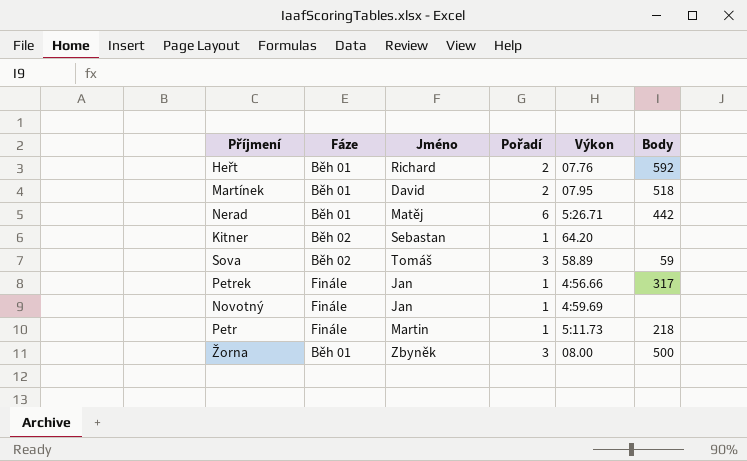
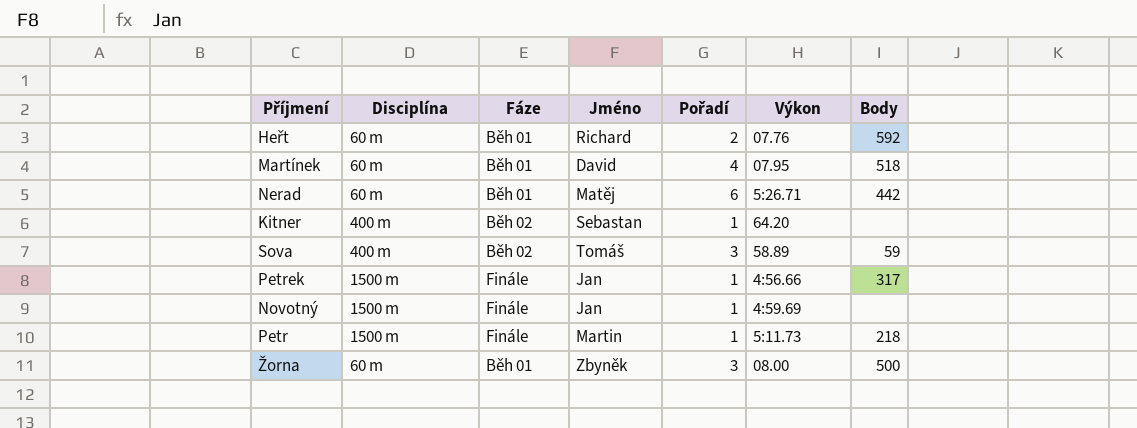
column Disciplína | position: none -> 2
Martínek | Pořadí: 2 -> 4

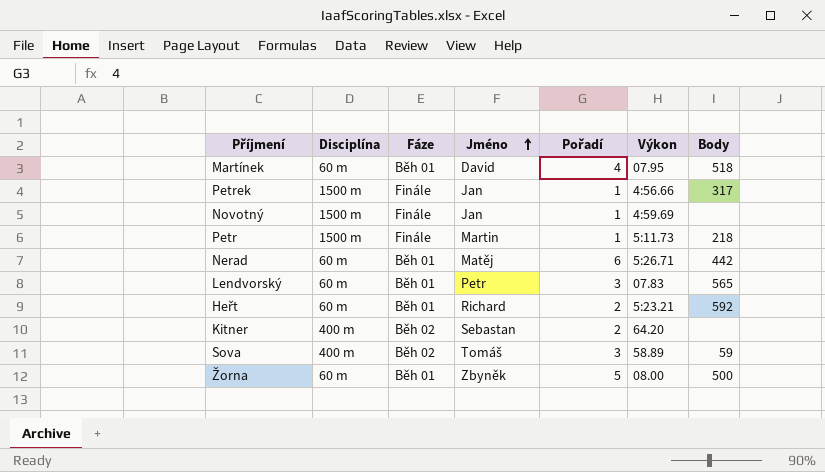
row order: none -> Jméno ascending
row Lendvorský: none -> 60 m | Běh 01 | Petr | 3 | 07.83 | 565
Heřt | Výkon: 07.76 -> 5:23.21
Kitner | Pořadí: 1 -> 2
Žorna | Pořadí: 3 -> 5

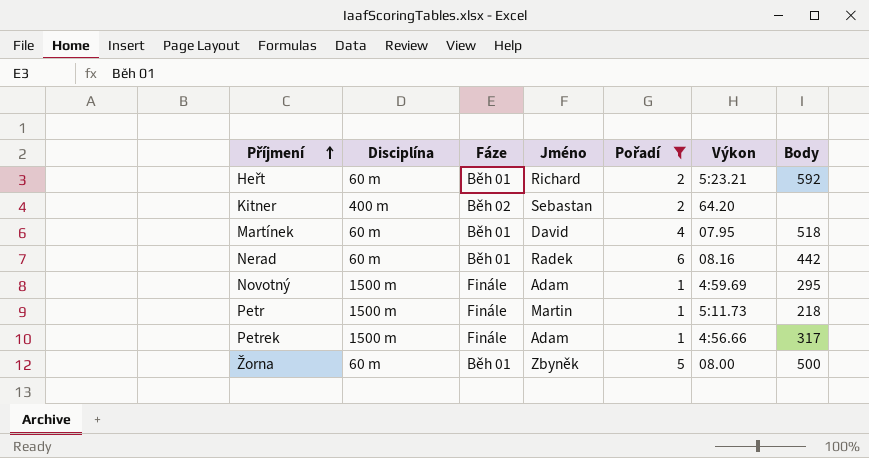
filter: none -> Pořadí != 3
row order: Jméno ascending -> Příjmení ascending
Nerad | Jméno: Matěj -> Radek
Nerad | Výkon: 5:26.71 -> 08.16
Novotný | Jméno: Jan -> Adam
Novotný | Body: none -> 295
Petrek | Jméno: Jan -> Adam

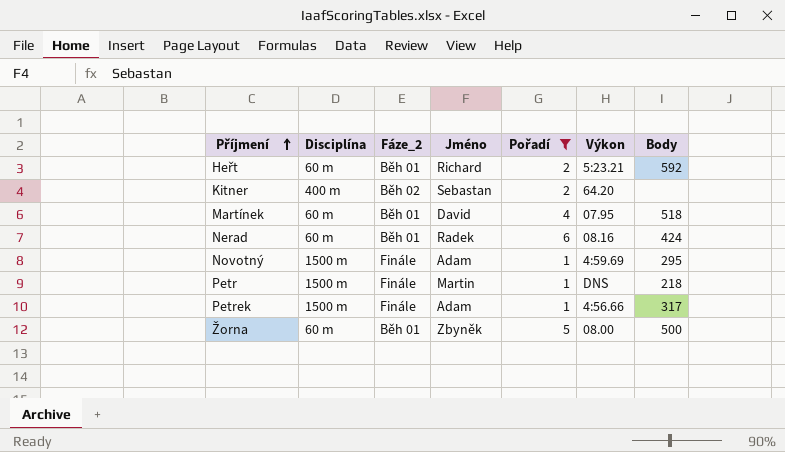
column name: Fáze -> Fáze_2
Nerad | Body: 442 -> 424
Petr | Výkon: 5:11.73 -> DNS

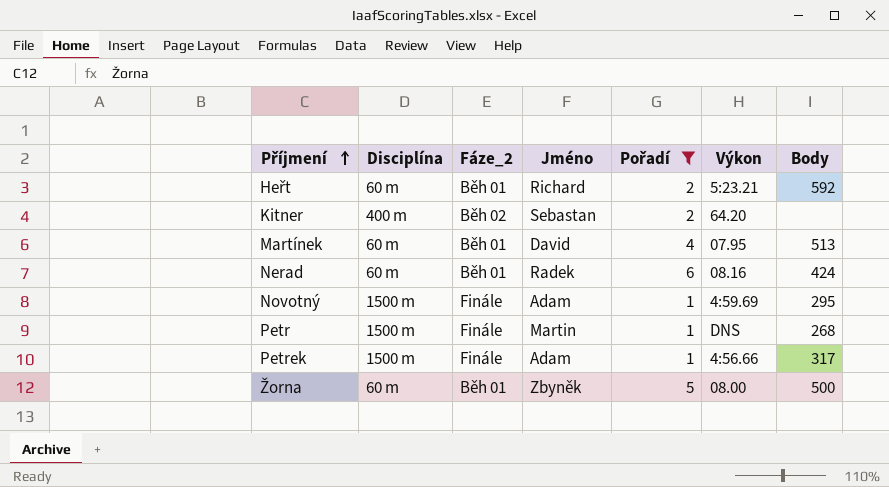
Martínek | Body: 518 -> 513
Petr | Body: 218 -> 268

